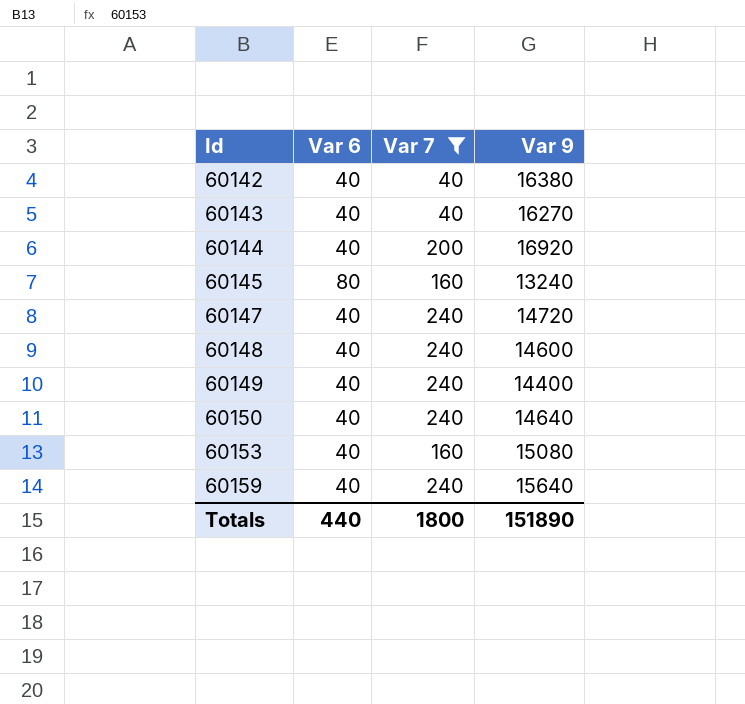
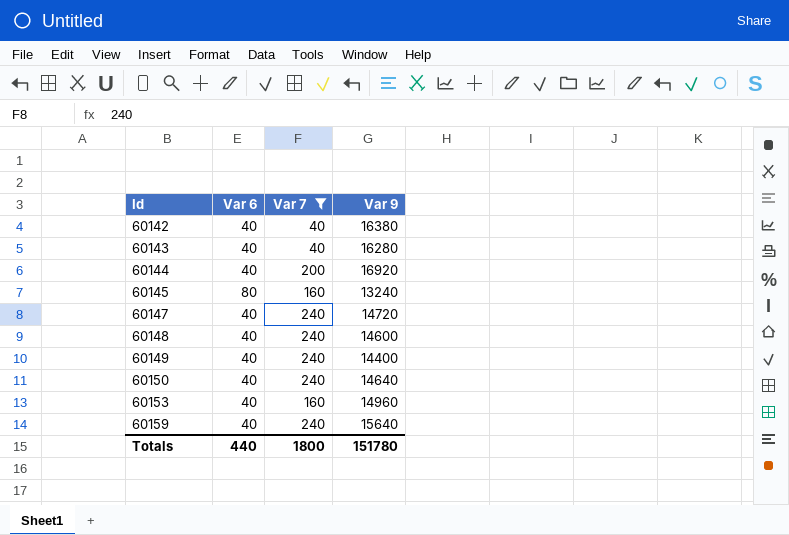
60143 | Var 9: 16270 -> 16280
60153 | Var 9: 15080 -> 14960
Totals | Var 9: 151890 -> 151780

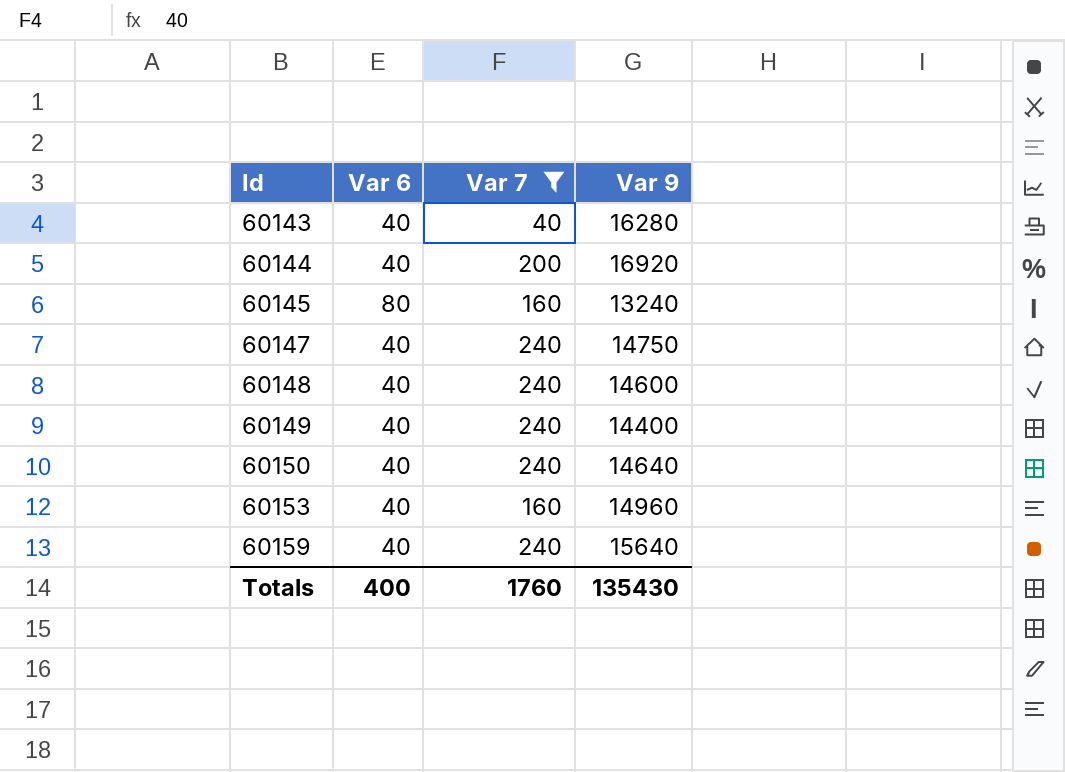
row 60142: 40 | 40 | 16380 -> none
60147 | Var 9: 14720 -> 14750
Totals | Var 6: 440 -> 400
Totals | Var 7: 1800 -> 1760
Totals | Var 9: 151780 -> 135430

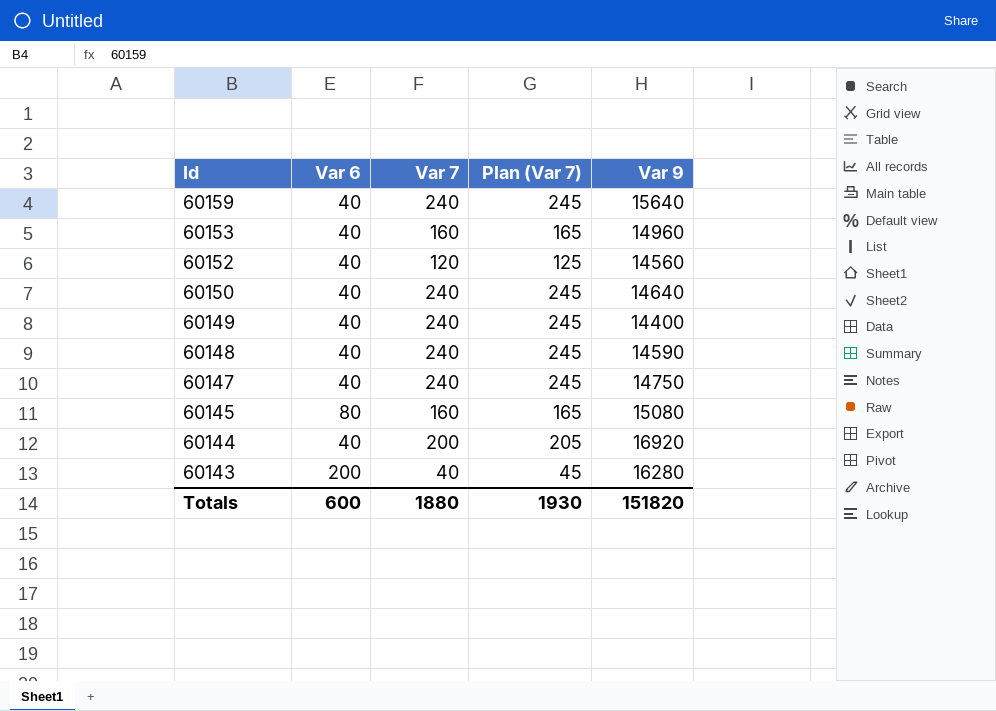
filter: Var 7 != 120 -> none
row order: Id ascending -> Id descending
column Plan (Var 7) | formula: none -> [Var 7] + 5
60148 | Var 9: 14600 -> 14590
60145 | Var 9: 13240 -> 15080
60143 | Var 6: 40 -> 200
Totals | Var 6: 400 -> 600
Totals | Var 7: 1760 -> 1880
Totals | Var 9: 135430 -> 151820

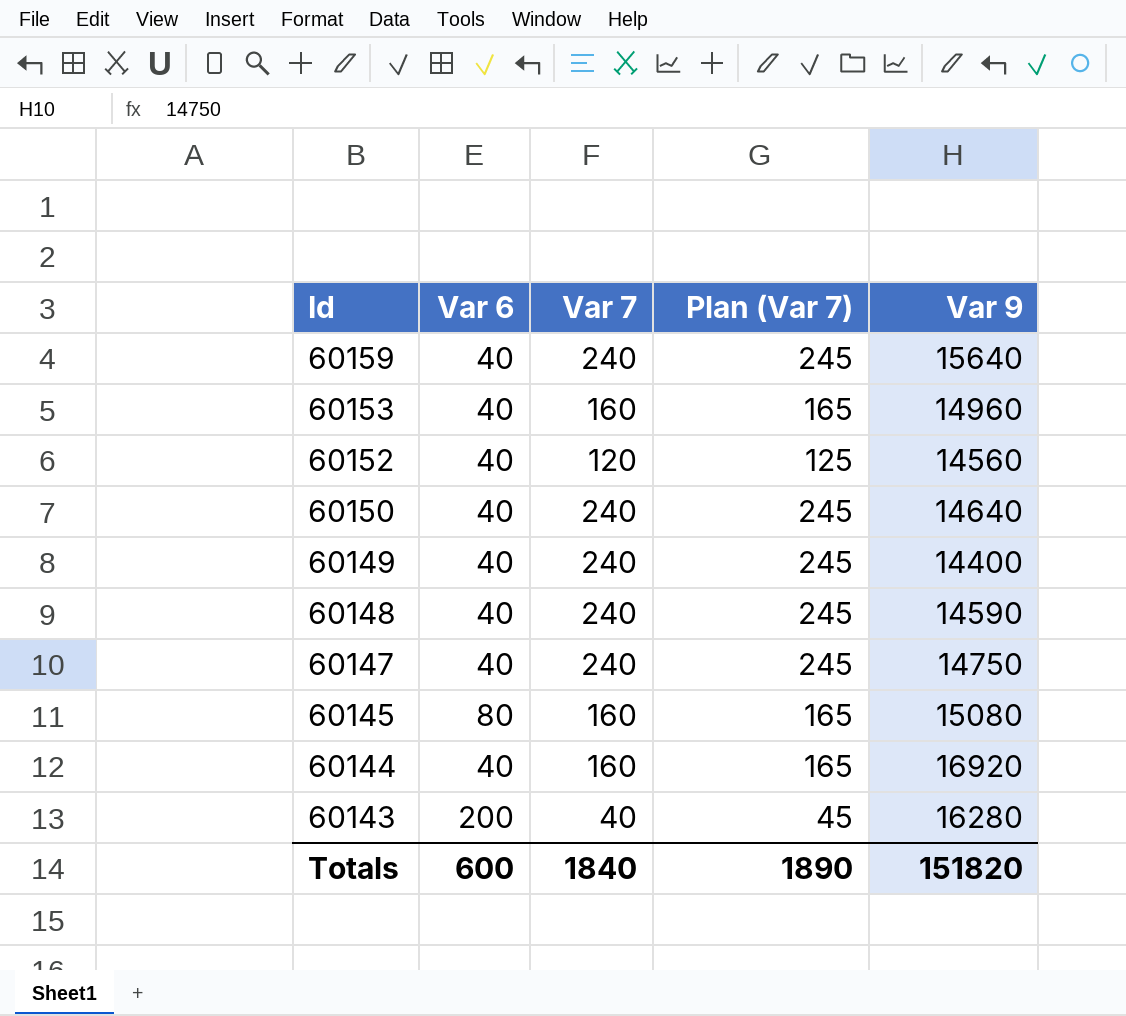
60144 | Var 7: 200 -> 160
60144 | Plan (Var 7): 205 -> 165
Totals | Var 7: 1880 -> 1840
Totals | Plan (Var 7): 1930 -> 1890

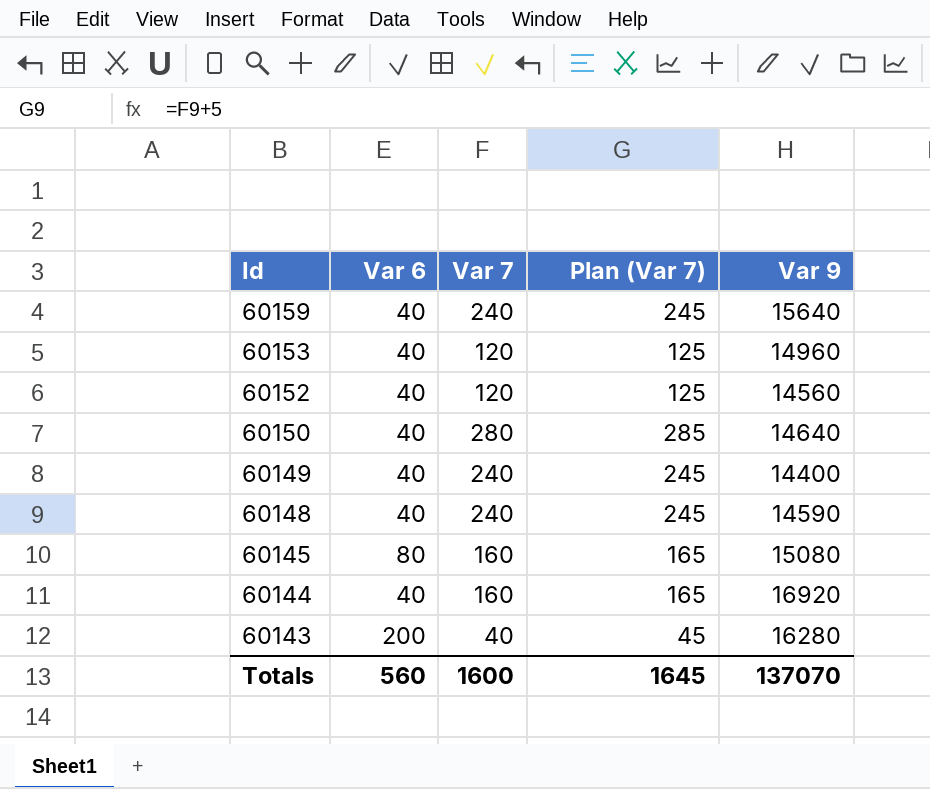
row 60147: 40 | 240 | 245 | 14750 -> none
60153 | Var 7: 160 -> 120
60153 | Plan (Var 7): 165 -> 125
60150 | Var 7: 240 -> 280
60150 | Plan (Var 7): 245 -> 285
Totals | Var 6: 600 -> 560
Totals | Var 7: 1840 -> 1600
Totals | Plan (Var 7): 1890 -> 1645
Totals | Var 9: 151820 -> 137070

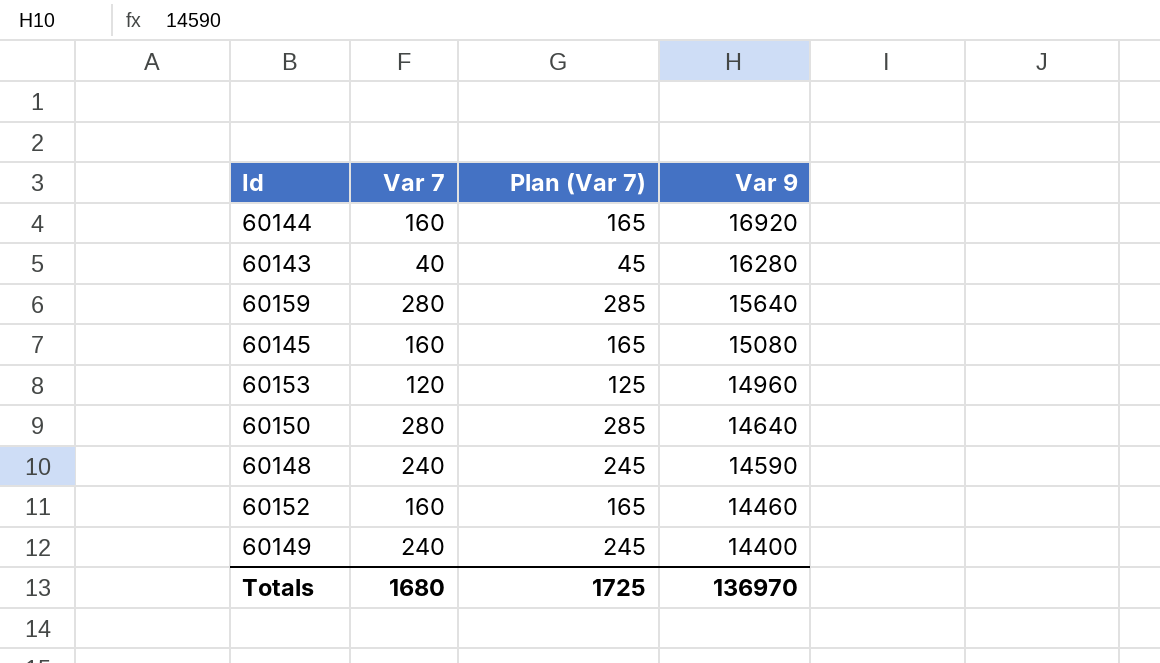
row order: Id descending -> Var 9 descending
column Var 6 | position: 2 -> none
60159 | Var 7: 240 -> 280
60159 | Plan (Var 7): 245 -> 285
60152 | Var 7: 120 -> 160
60152 | Plan (Var 7): 125 -> 165
60152 | Var 9: 14560 -> 14460
Totals | Var 7: 1600 -> 1680
Totals | Plan (Var 7): 1645 -> 1725
Totals | Var 9: 137070 -> 136970

